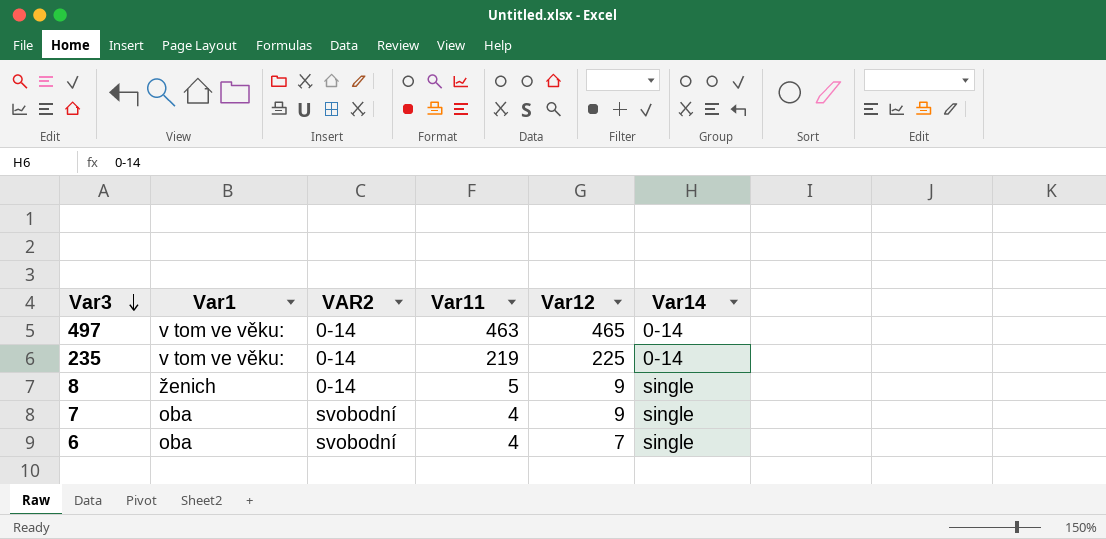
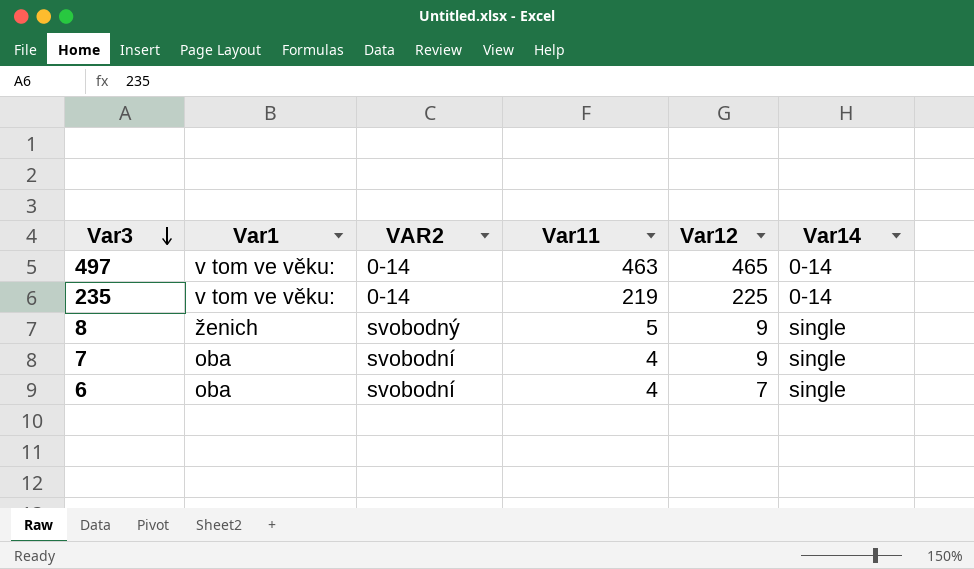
8 | VAR2: 0-14 -> svobodný

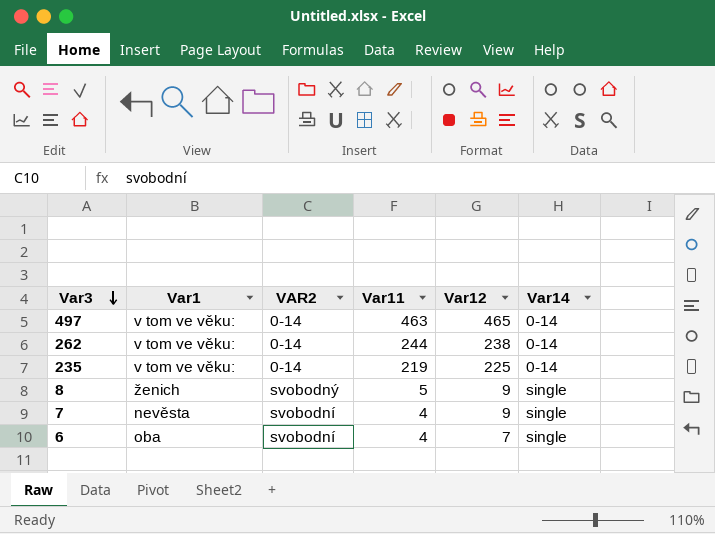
row 262: none -> v tom ve věku: | 0-14 | 244 | 238 | 0-14
7 | Var1: oba -> nevěsta

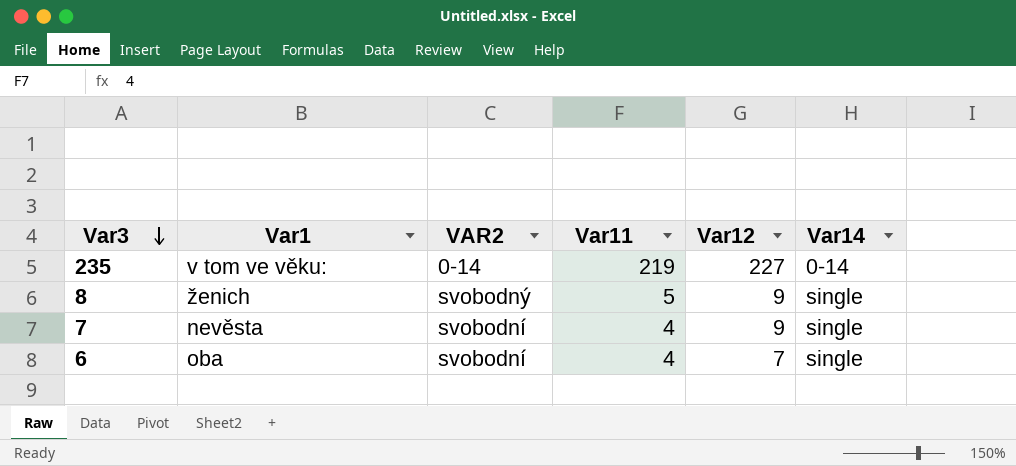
row 497: v tom ve věku: | 0-14 | 463 | 465 | 0-14 -> none
row 262: v tom ve věku: | 0-14 | 244 | 238 | 0-14 -> none
235 | Var12: 225 -> 227

